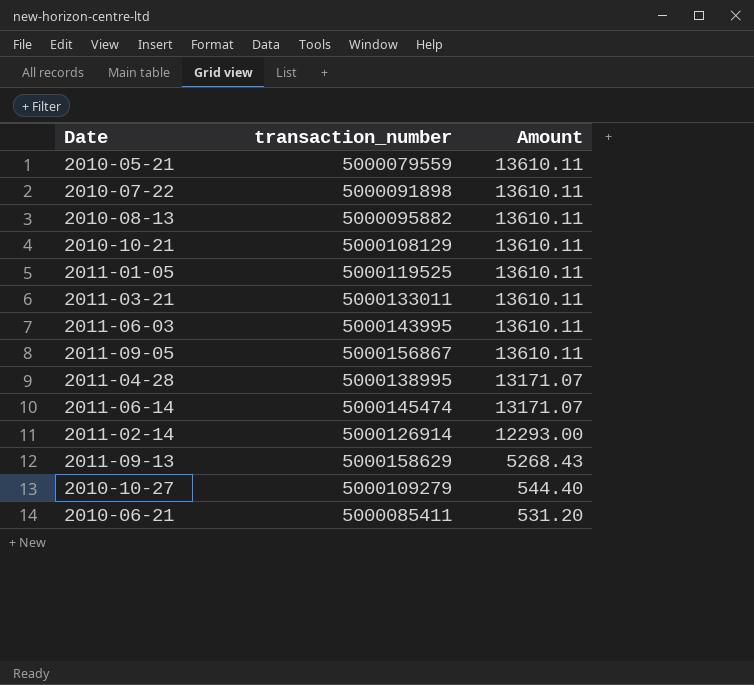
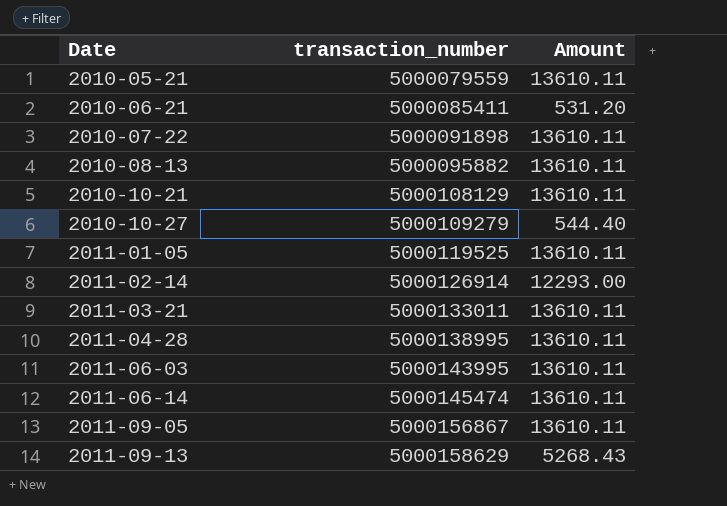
row order: Amount descending -> Date ascending
2011-04-28 | Amount: 13171.07 -> 13610.11
2011-06-14 | Amount: 13171.07 -> 13610.11

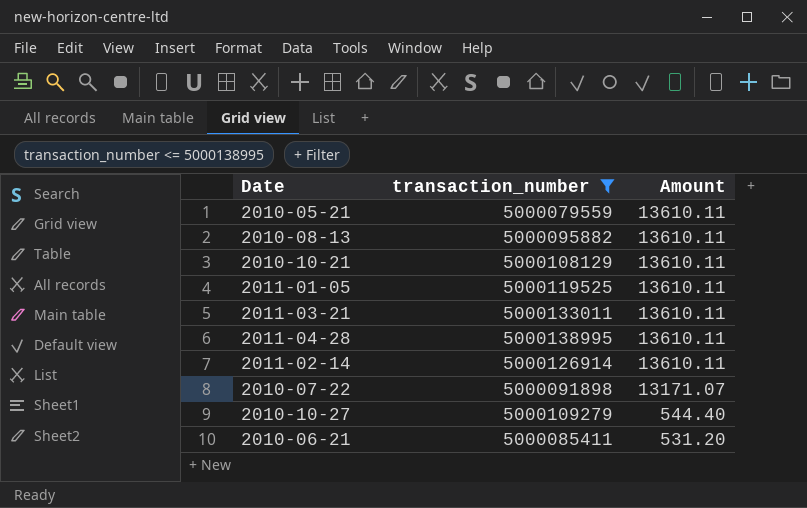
filter: none -> transaction_number <= 5000138995
row order: Date ascending -> Amount descending
2011-02-14 | Amount: 12293.00 -> 13610.11
2010-07-22 | Amount: 13610.11 -> 13171.07

